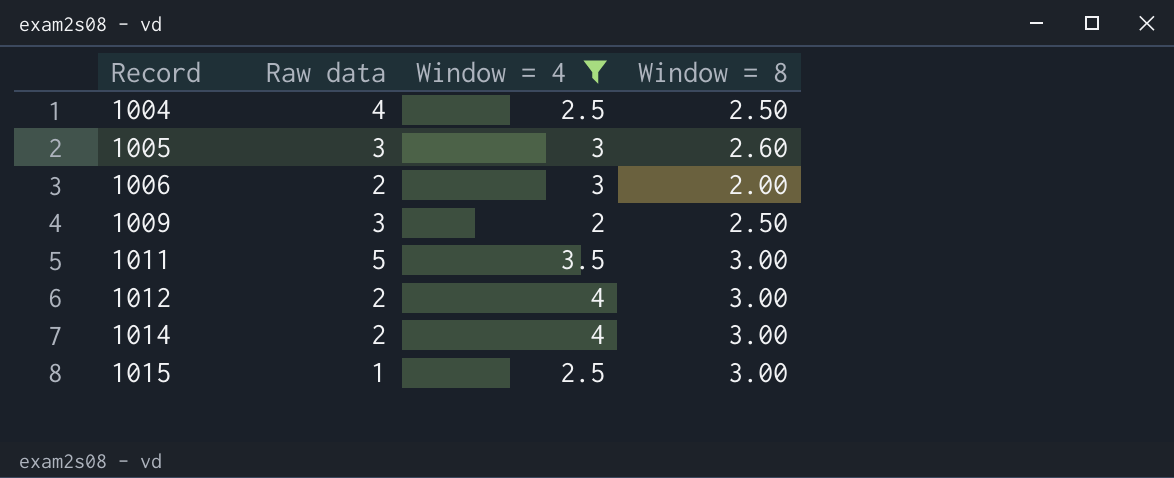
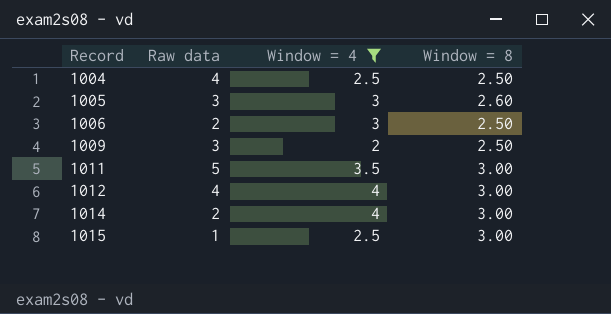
1006 | Window = 8: 2.00 -> 2.50
1012 | Raw data: 2 -> 4

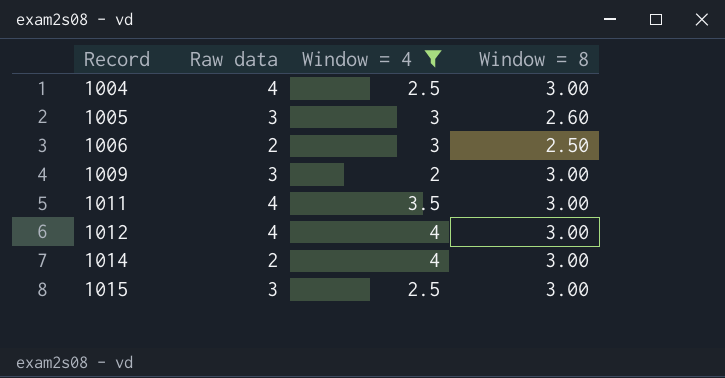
1004 | Window = 8: 2.50 -> 3.00
1009 | Window = 8: 2.50 -> 3.00
1011 | Raw data: 5 -> 4
1015 | Raw data: 1 -> 3

